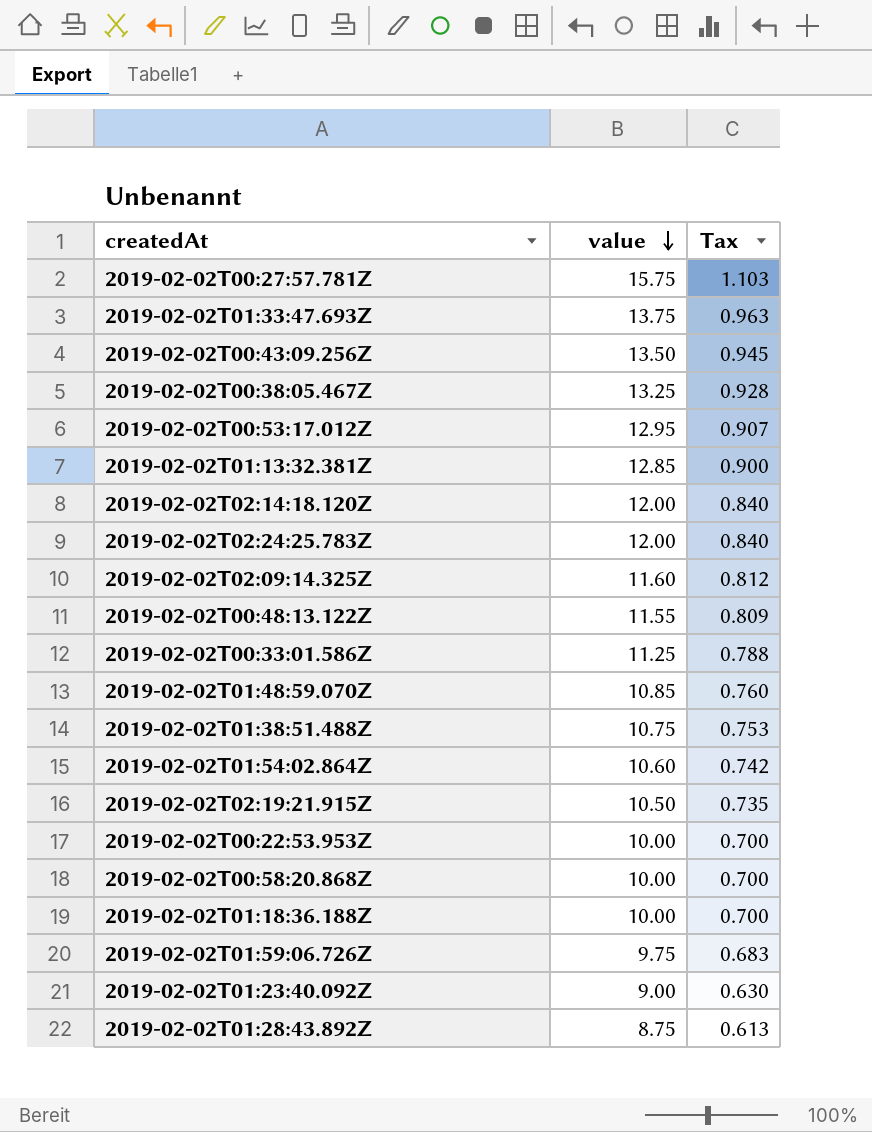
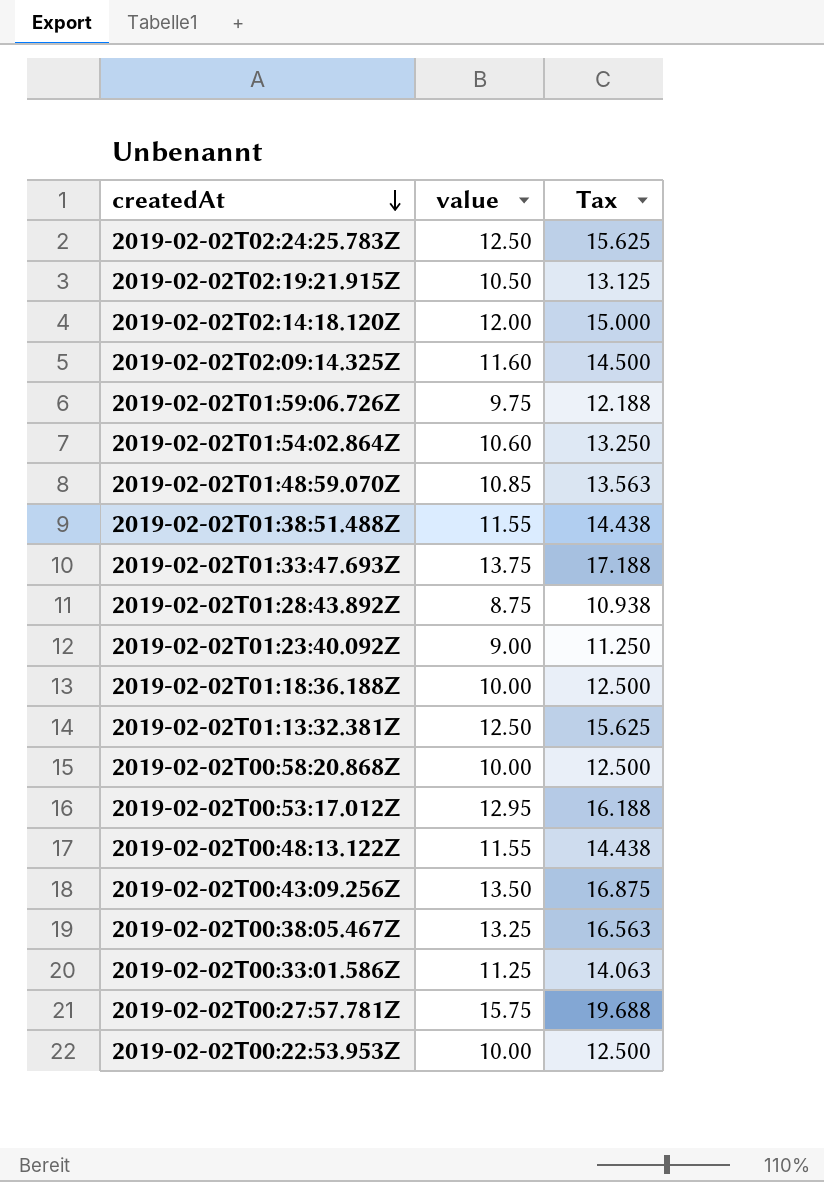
row order: value descending -> createdAt descending
column Tax | formula: [value] * 0.07 -> [value] * 1.25
2019-02-02T02:24:25.783Z | value: 12.00 -> 12.50
2019-02-02T01:38:51.488Z | value: 10.75 -> 11.55
2019-02-02T01:13:32.381Z | value: 12.85 -> 12.50

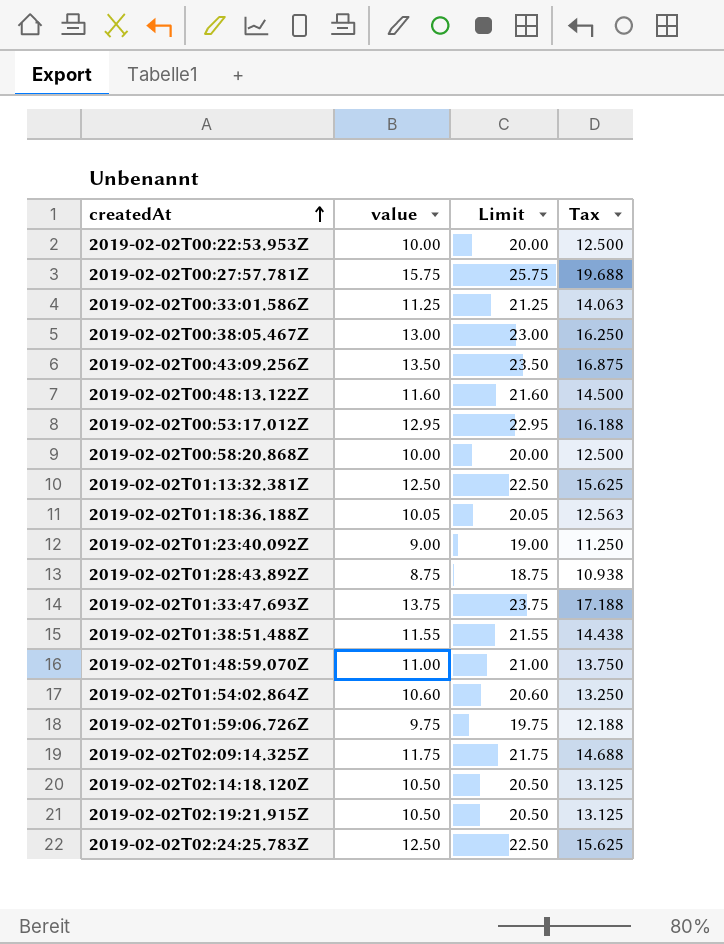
row order: createdAt descending -> createdAt ascending
column Limit | formula: none -> [value] + 10
2019-02-02T00:38:05.467Z | value: 13.25 -> 13.00
2019-02-02T00:38:05.467Z | Tax: 16.563 -> 16.250
2019-02-02T00:48:13.122Z | value: 11.55 -> 11.60
2019-02-02T00:48:13.122Z | Tax: 14.438 -> 14.500
2019-02-02T01:18:36.188Z | value: 10.00 -> 10.05
2019-02-02T01:18:36.188Z | Tax: 12.500 -> 12.563
2019-02-02T01:48:59.070Z | value: 10.85 -> 11.00
2019-02-02T01:48:59.070Z | Tax: 13.563 -> 13.750
2019-02-02T02:09:14.325Z | value: 11.60 -> 11.75
2019-02-02T02:09:14.325Z | Tax: 14.500 -> 14.688
2019-02-02T02:14:18.120Z | value: 12.00 -> 10.50
2019-02-02T02:14:18.120Z | Tax: 15.000 -> 13.125

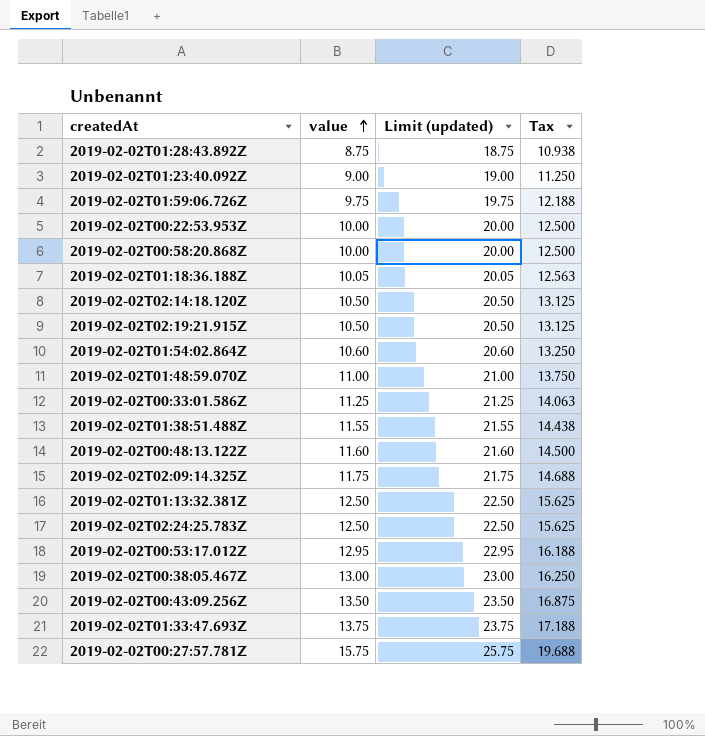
row order: createdAt ascending -> value ascending
column name: Limit -> Limit (updated)

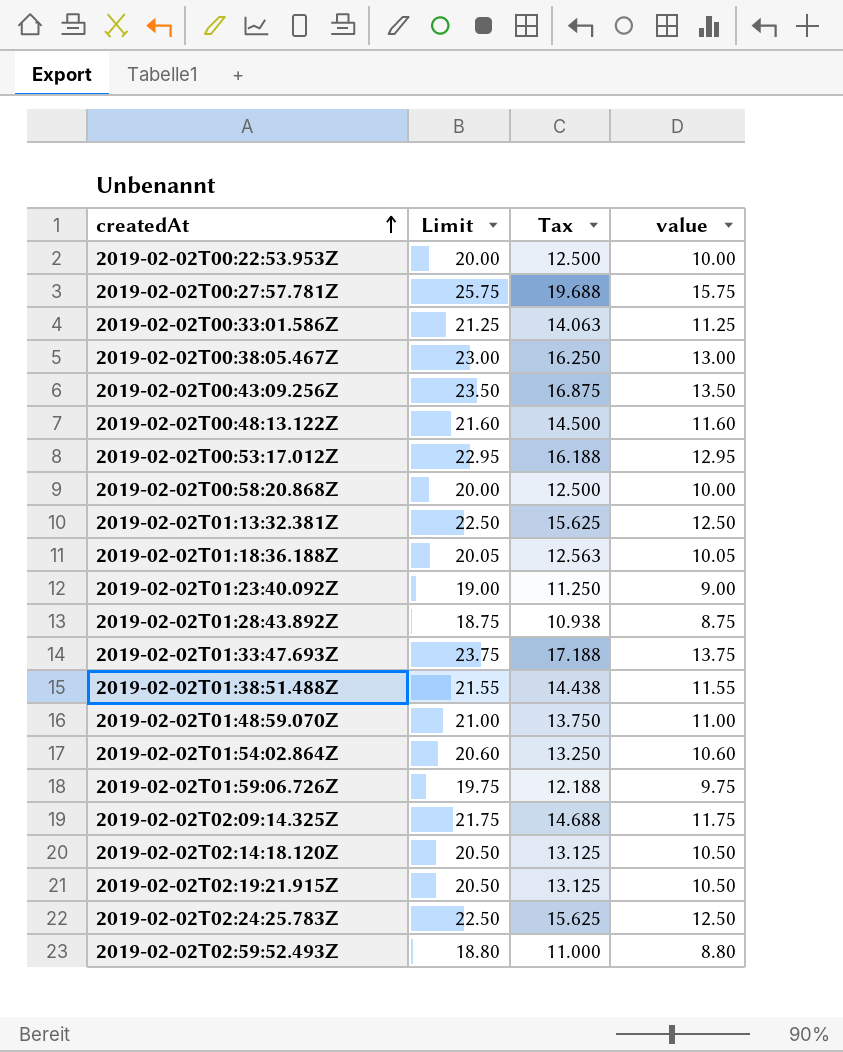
row order: value ascending -> createdAt ascending
column name: Limit (updated) -> Limit
column value | position: 2 -> 4
row 2019-02-02T02:59:52.493Z: none -> 18.80 | 11.000 | 8.80

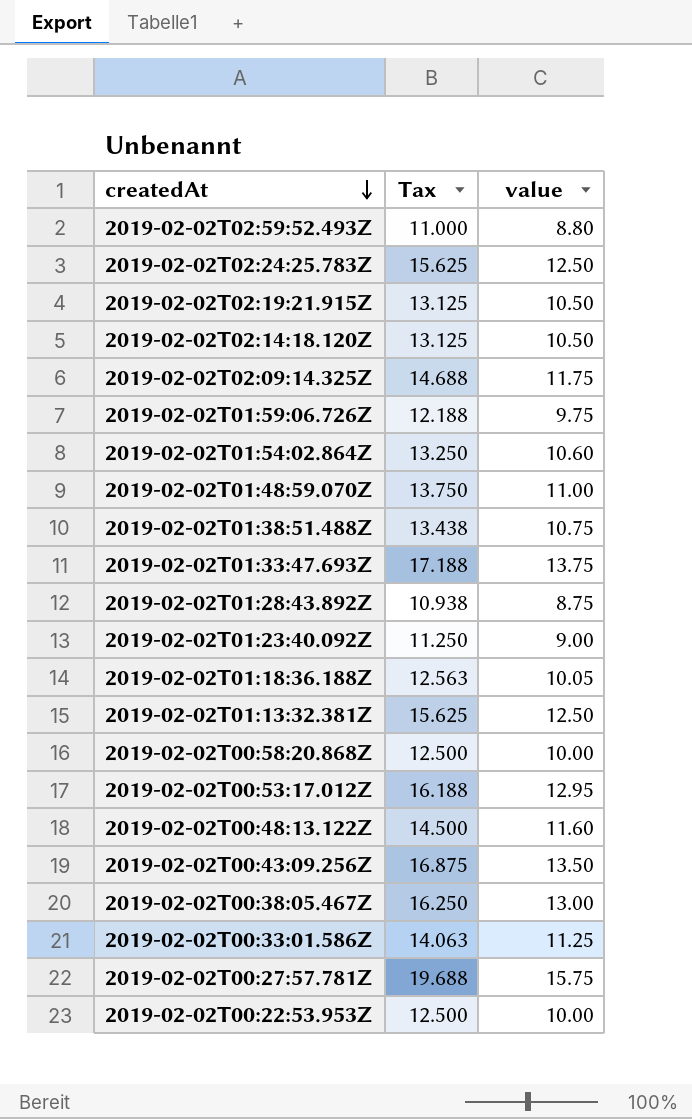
row order: createdAt ascending -> createdAt descending
column Limit | formula: [value] + 10 -> none
2019-02-02T01:38:51.488Z | Tax: 14.438 -> 13.438
2019-02-02T01:38:51.488Z | value: 11.55 -> 10.75

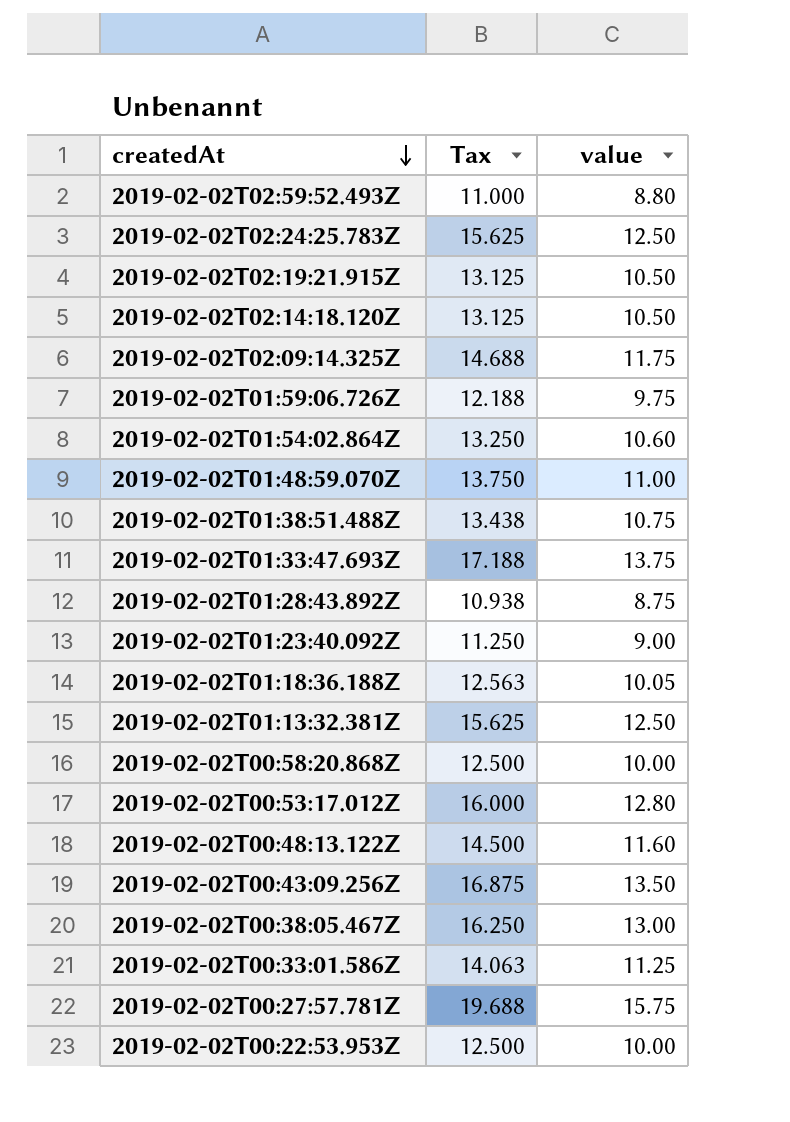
2019-02-02T00:53:17.012Z | Tax: 16.188 -> 16.000
2019-02-02T00:53:17.012Z | value: 12.95 -> 12.80

